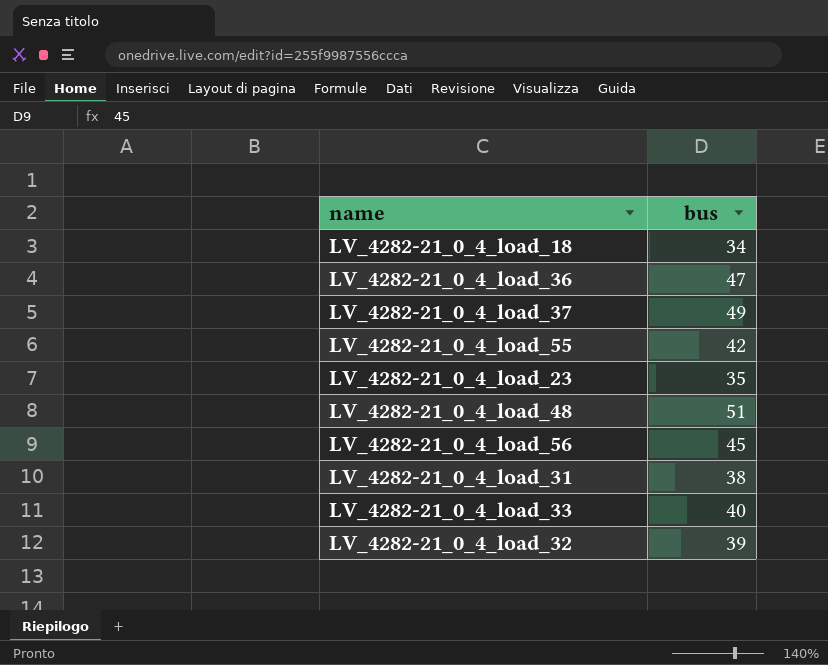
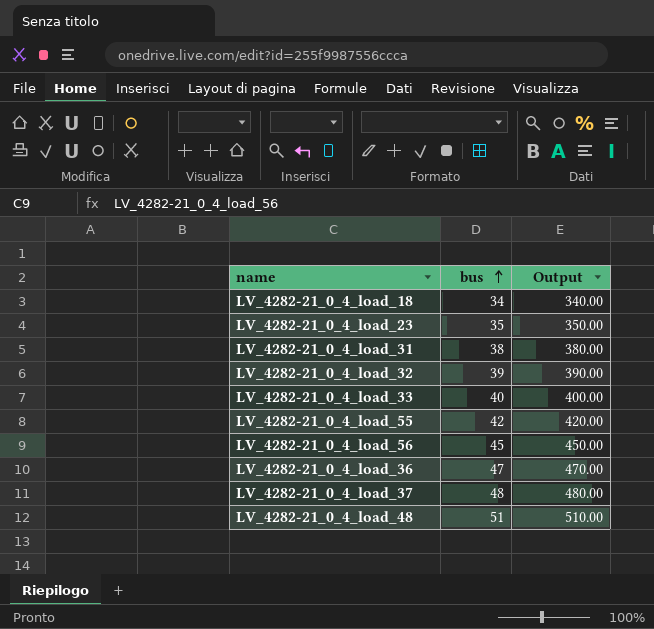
row order: none -> bus ascending
column Output | formula: none -> [bus] * 10
LV_4282-21_0_4_load_37 | bus: 49 -> 48

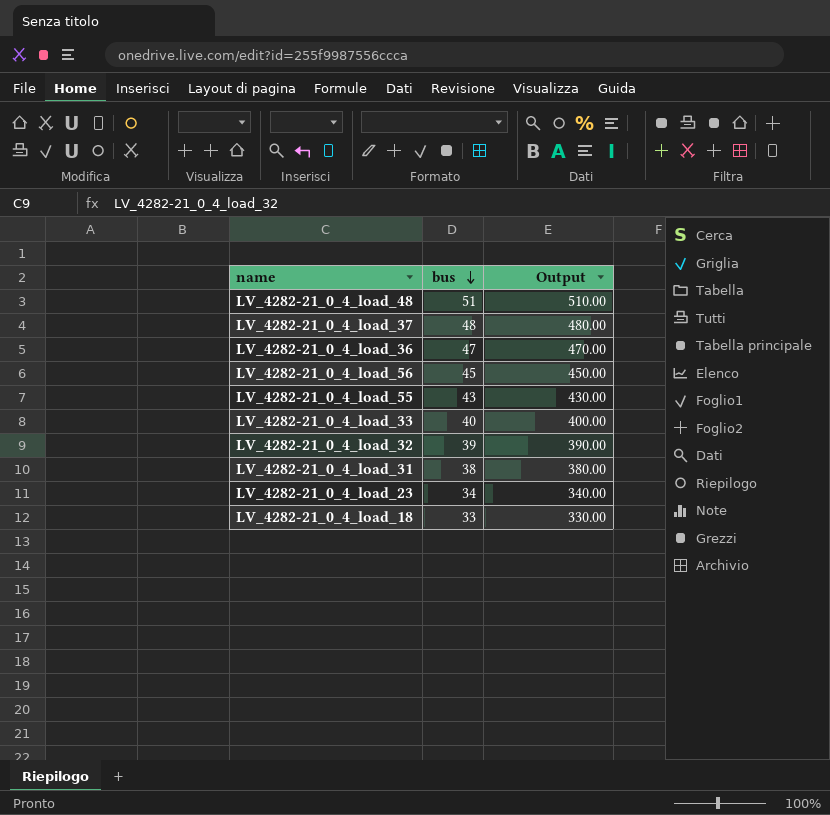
row order: bus ascending -> bus descending
LV_4282-21_0_4_load_55 | bus: 42 -> 43
LV_4282-21_0_4_load_55 | Output: 420.00 -> 430.00
LV_4282-21_0_4_load_23 | bus: 35 -> 34
LV_4282-21_0_4_load_23 | Output: 350.00 -> 340.00
LV_4282-21_0_4_load_18 | bus: 34 -> 33
LV_4282-21_0_4_load_18 | Output: 340.00 -> 330.00

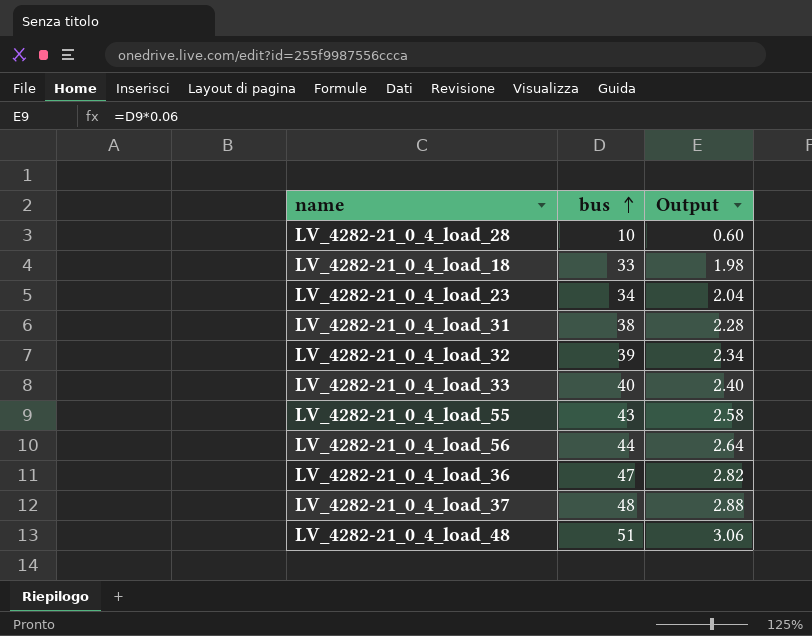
row order: bus descending -> bus ascending
column Output | formula: [bus] * 10 -> [bus] * 0.06
row LV_4282-21_0_4_load_28: none -> 10 | 0.60
LV_4282-21_0_4_load_56 | bus: 45 -> 44

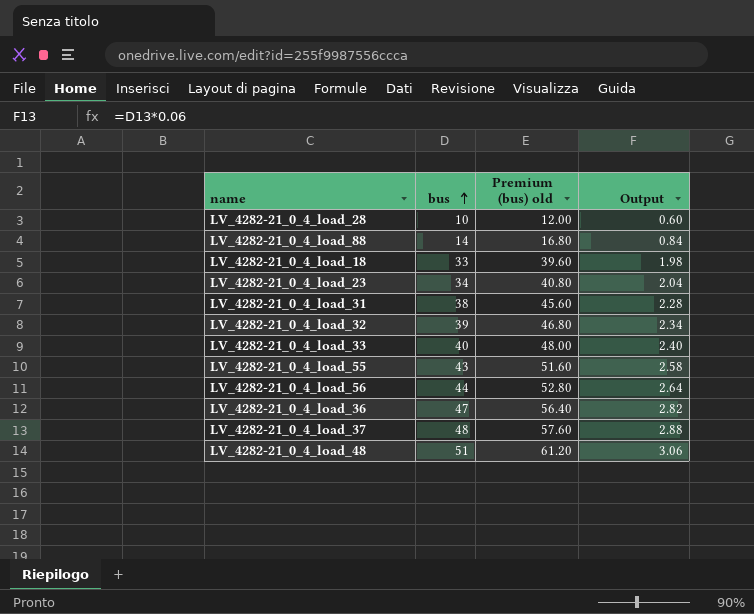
column Premium (bus) old | formula: none -> [bus] * 1.2
row LV_4282-21_0_4_load_88: none -> 14 | 16.80 | 0.84

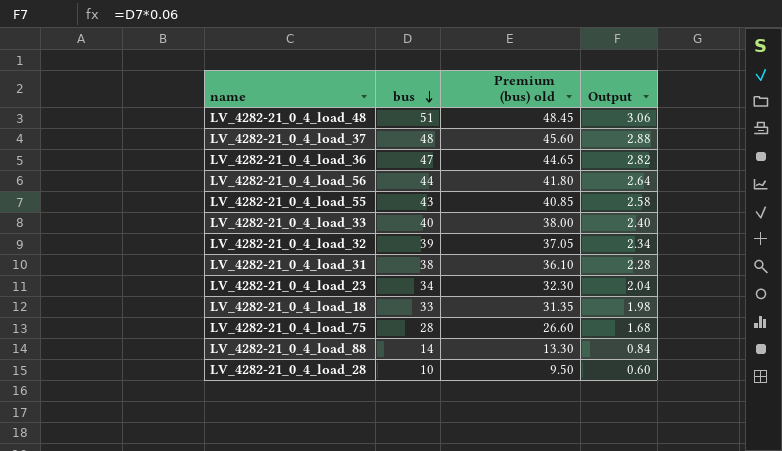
row order: bus ascending -> bus descending
column Premium (bus) old | formula: [bus] * 1.2 -> [bus] * 0.95
row LV_4282-21_0_4_load_75: none -> 28 | 26.60 | 1.68

